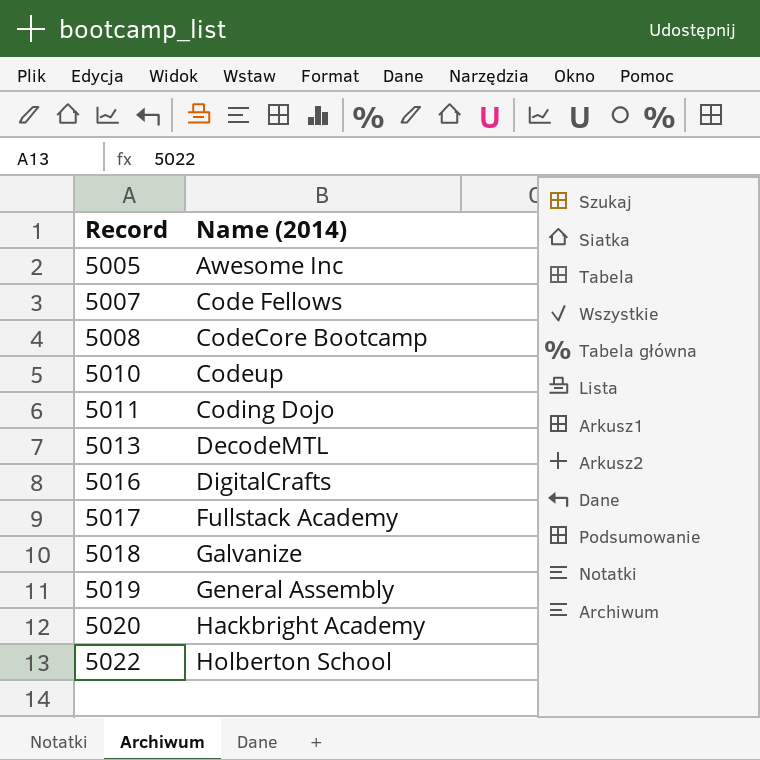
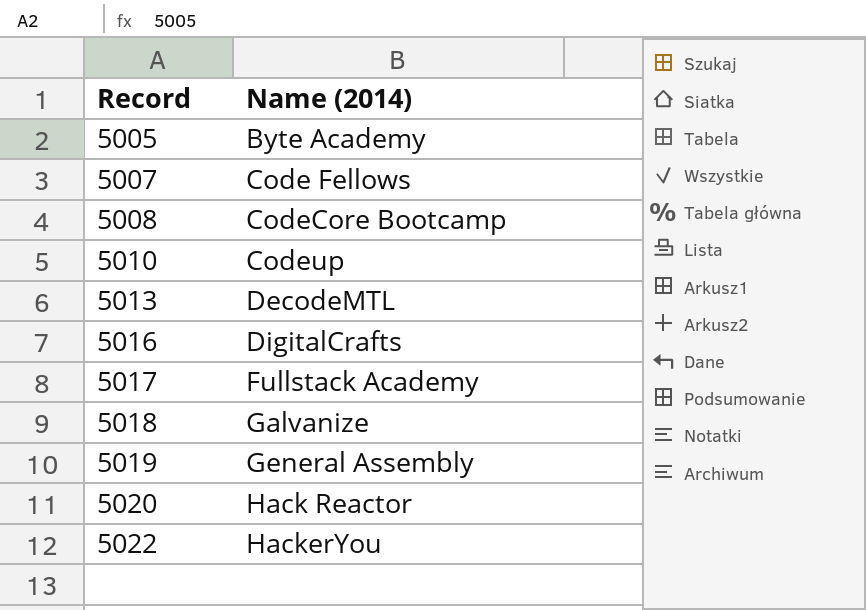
row 5011: Coding Dojo -> none
5005 | Name (2014): Awesome Inc -> Byte Academy
5020 | Name (2014): Hackbright Academy -> Hack Reactor
5022 | Name (2014): Holberton School -> HackerYou

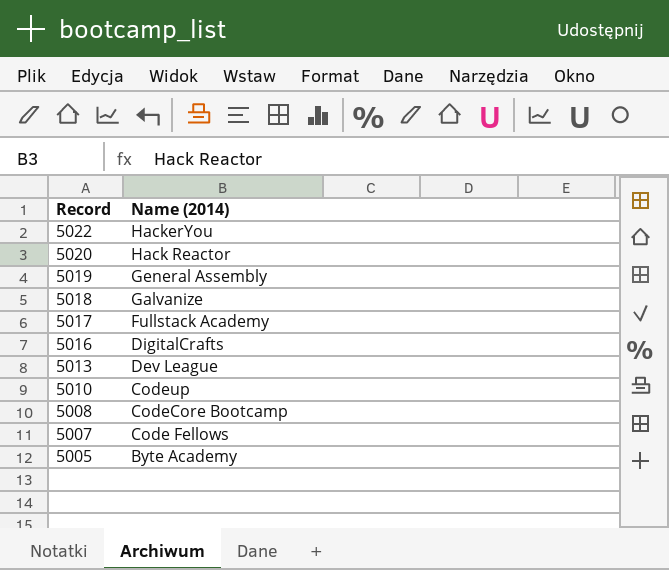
row order: Record ascending -> Record descending
5013 | Name (2014): DecodeMTL -> Dev League

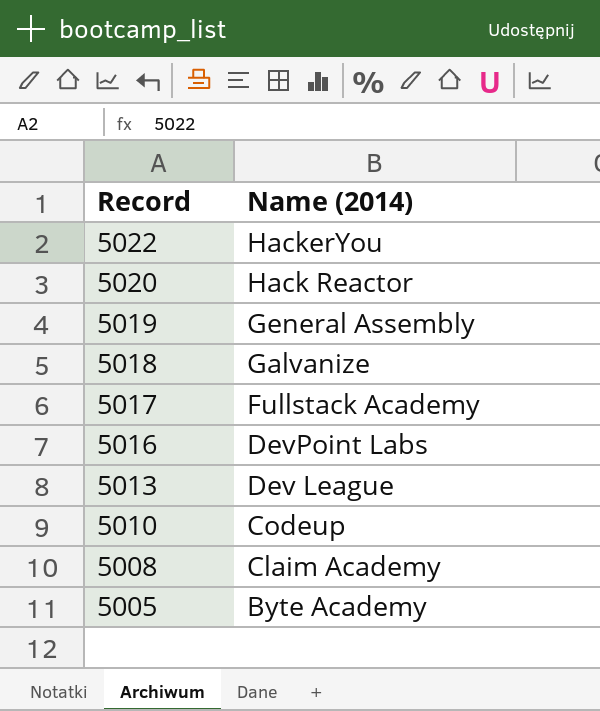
row 5007: Code Fellows -> none
5016 | Name (2014): DigitalCrafts -> DevPoint Labs
5008 | Name (2014): CodeCore Bootcamp -> Claim Academy

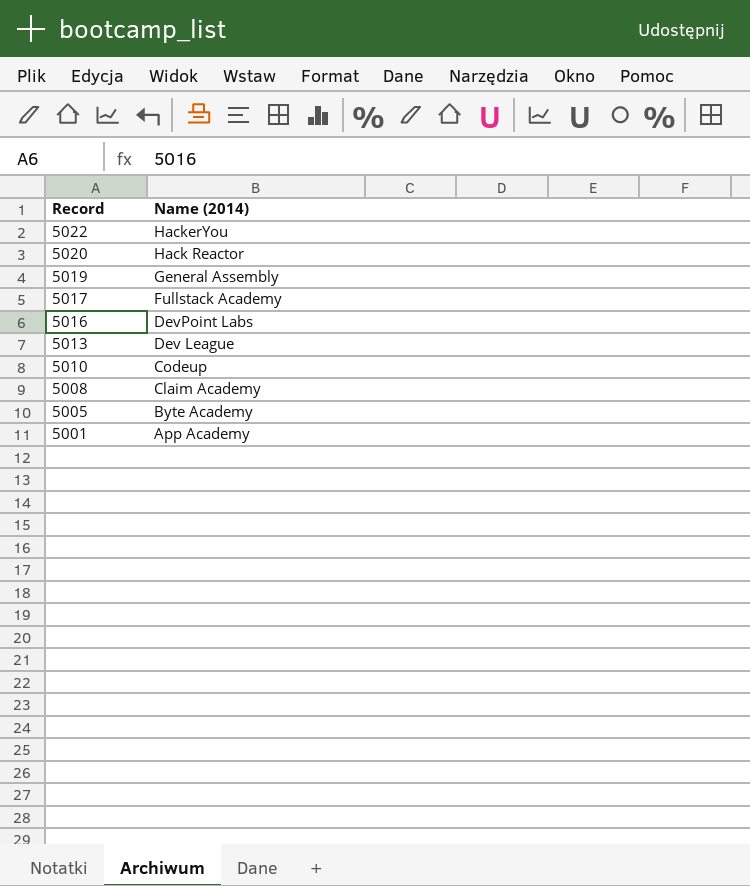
row 5018: Galvanize -> none
row 5001: none -> App Academy

